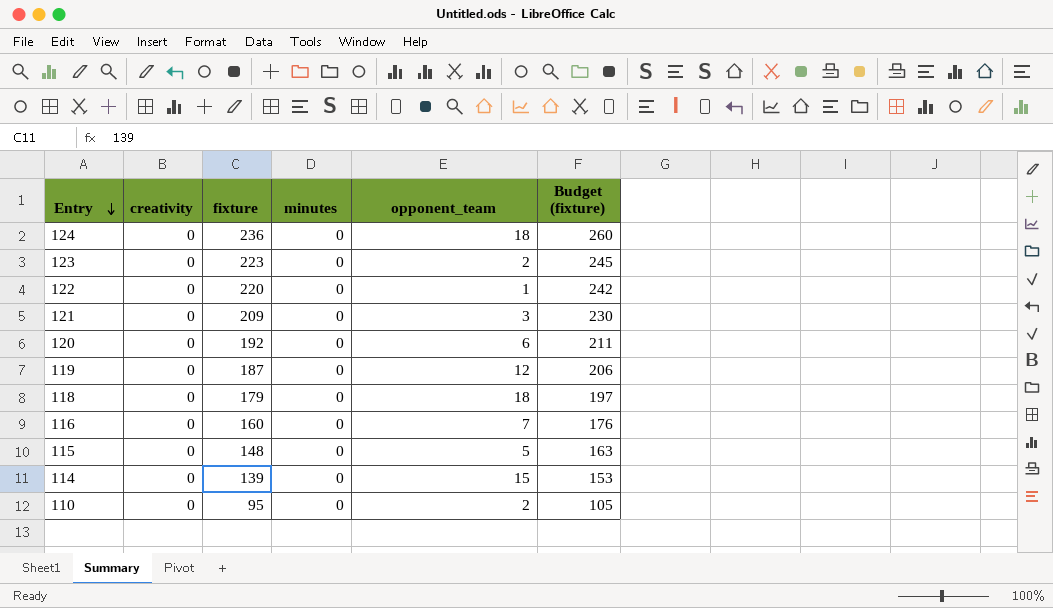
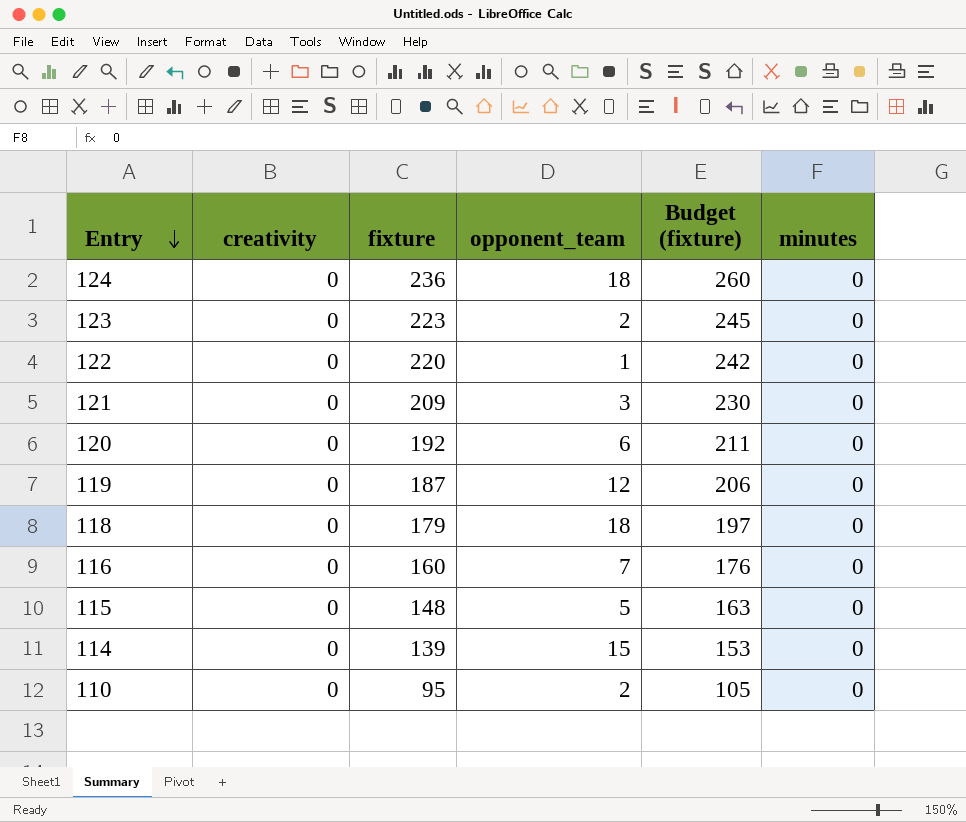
column minutes | position: 4 -> 6

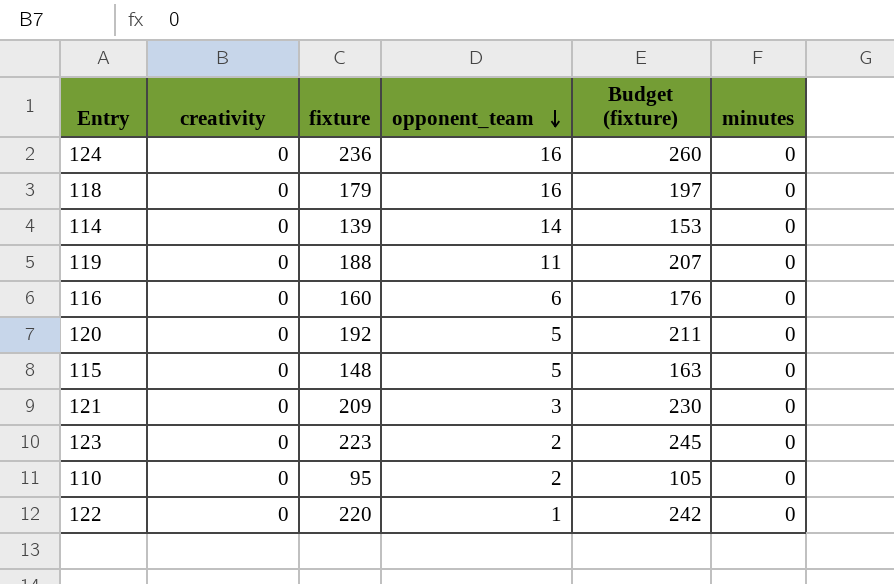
row order: Entry descending -> opponent_team descending
124 | opponent_team: 18 -> 16
118 | opponent_team: 18 -> 16
114 | opponent_team: 15 -> 14
119 | fixture: 187 -> 188
119 | opponent_team: 12 -> 11
119 | Budget (fixture): 206 -> 207
116 | opponent_team: 7 -> 6
120 | opponent_team: 6 -> 5

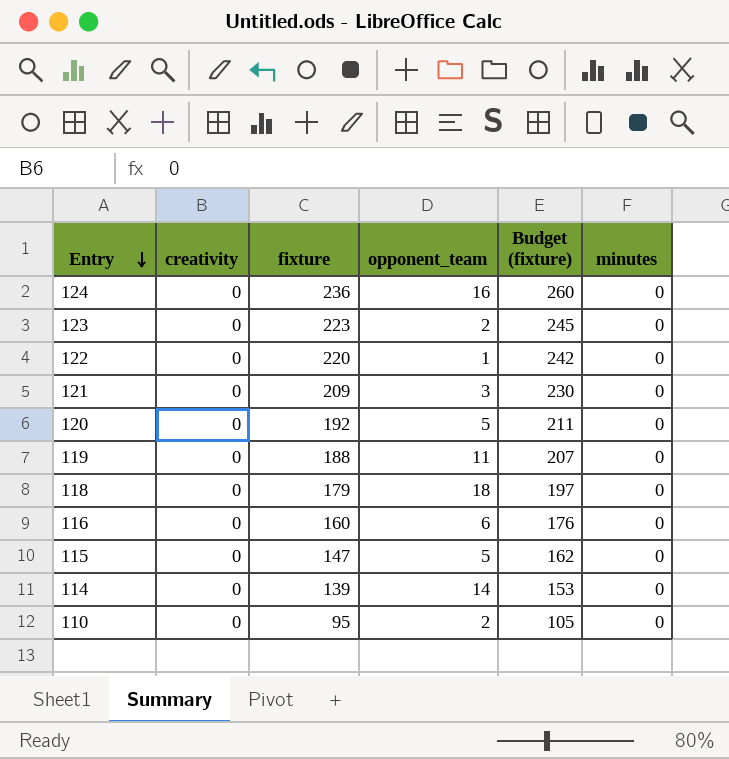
row order: opponent_team descending -> Entry descending
118 | opponent_team: 16 -> 18
115 | fixture: 148 -> 147
115 | Budget (fixture): 163 -> 162

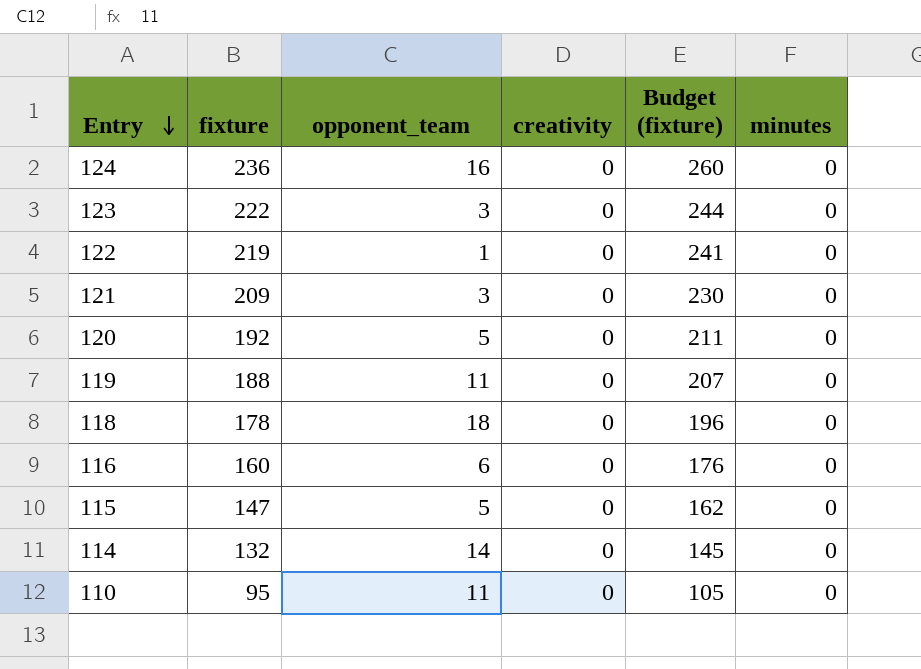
column creativity | position: 2 -> 4
123 | fixture: 223 -> 222
123 | opponent_team: 2 -> 3
123 | Budget (fixture): 245 -> 244
122 | fixture: 220 -> 219
122 | Budget (fixture): 242 -> 241
118 | fixture: 179 -> 178
118 | Budget (fixture): 197 -> 196
114 | fixture: 139 -> 132
114 | Budget (fixture): 153 -> 145
110 | opponent_team: 2 -> 11

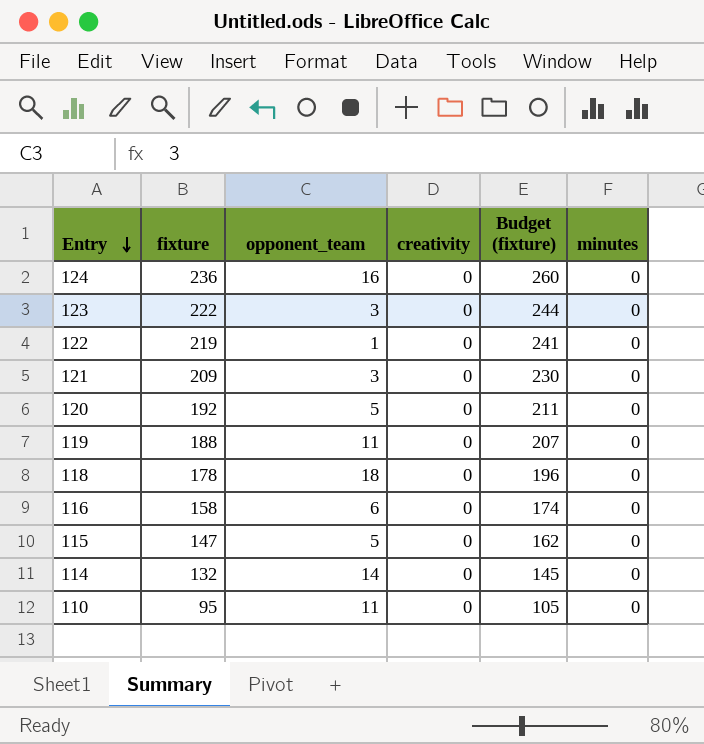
116 | fixture: 160 -> 158
116 | Budget (fixture): 176 -> 174

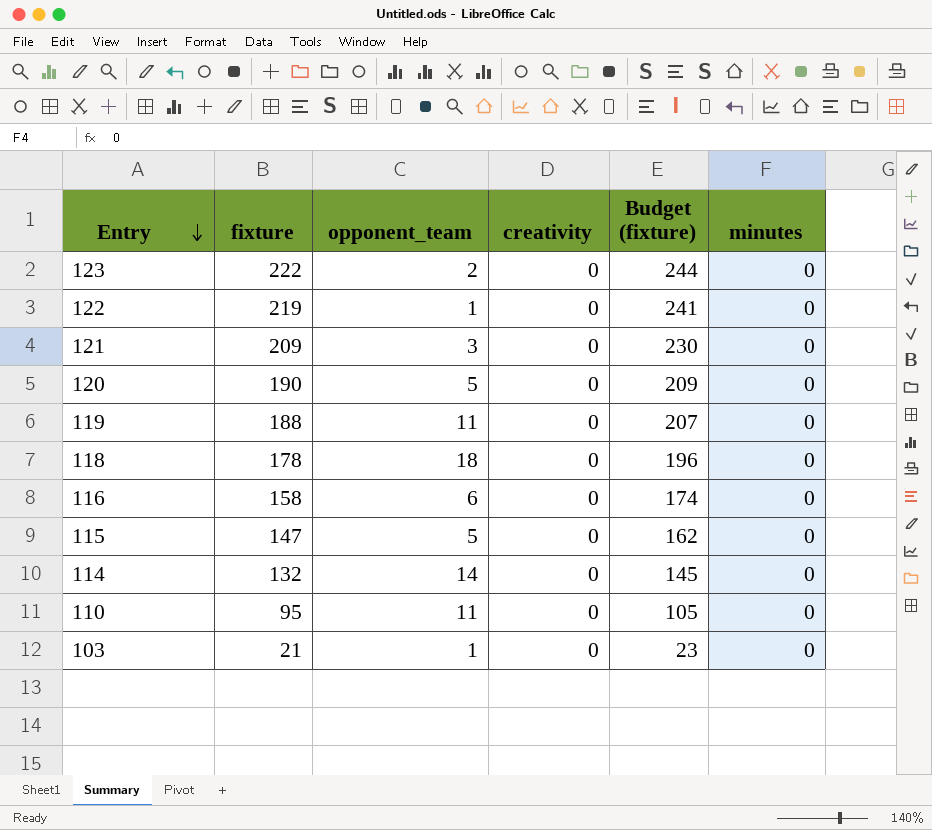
row 124: 236 | 16 | 0 | 260 | 0 -> none
123 | opponent_team: 3 -> 2
120 | fixture: 192 -> 190
120 | Budget (fixture): 211 -> 209
row 103: none -> 21 | 1 | 0 | 23 | 0

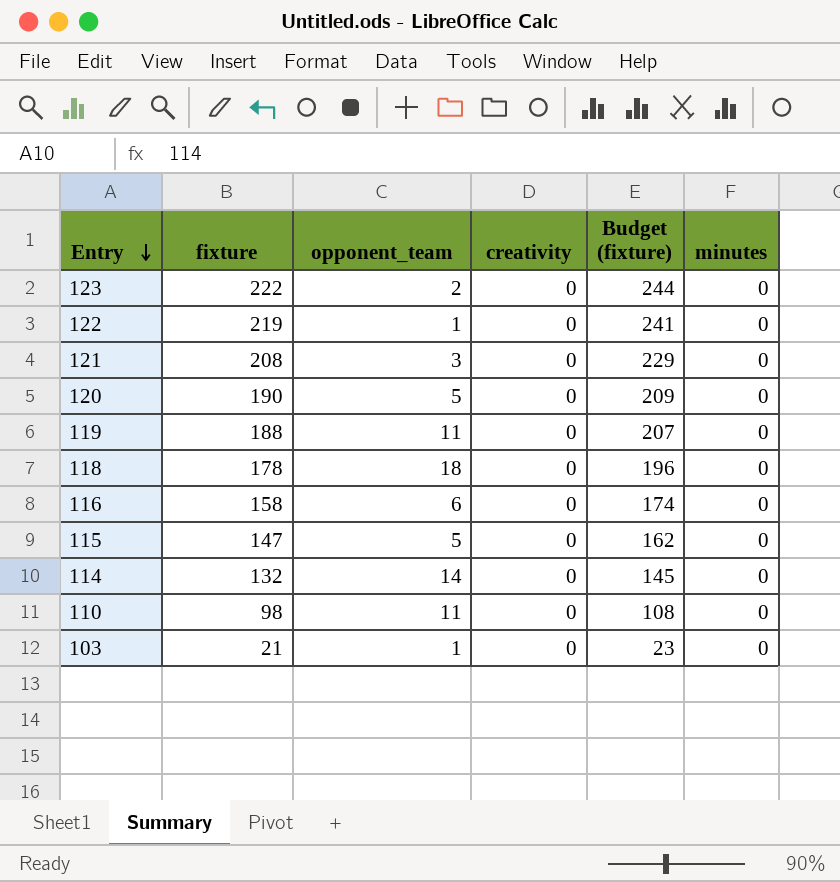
121 | fixture: 209 -> 208
121 | Budget (fixture): 230 -> 229
110 | fixture: 95 -> 98
110 | Budget (fixture): 105 -> 108

